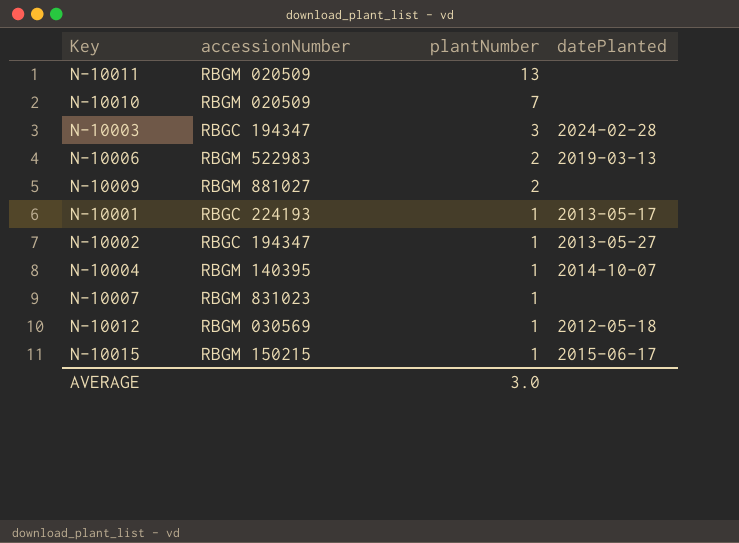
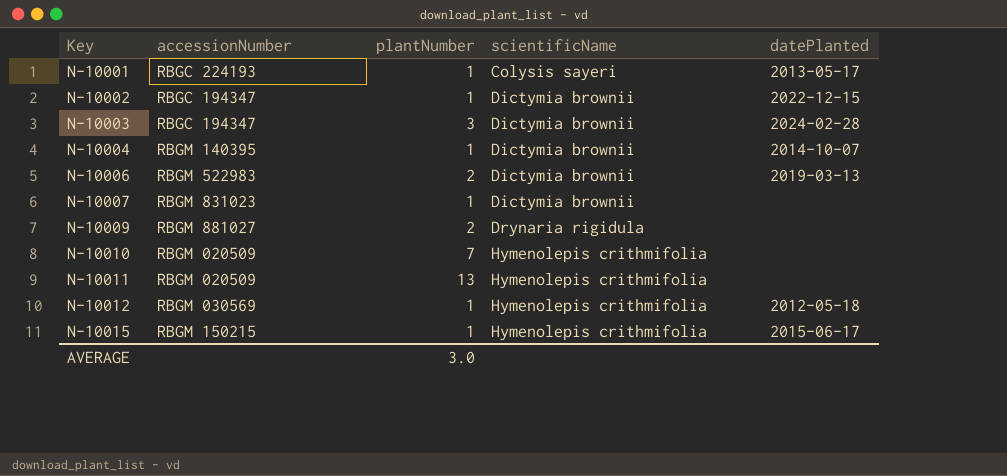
row order: plantNumber descending -> Key ascending
column scientificName | position: none -> 4
N-10002 | datePlanted: 2013-05-27 -> 2022-12-15

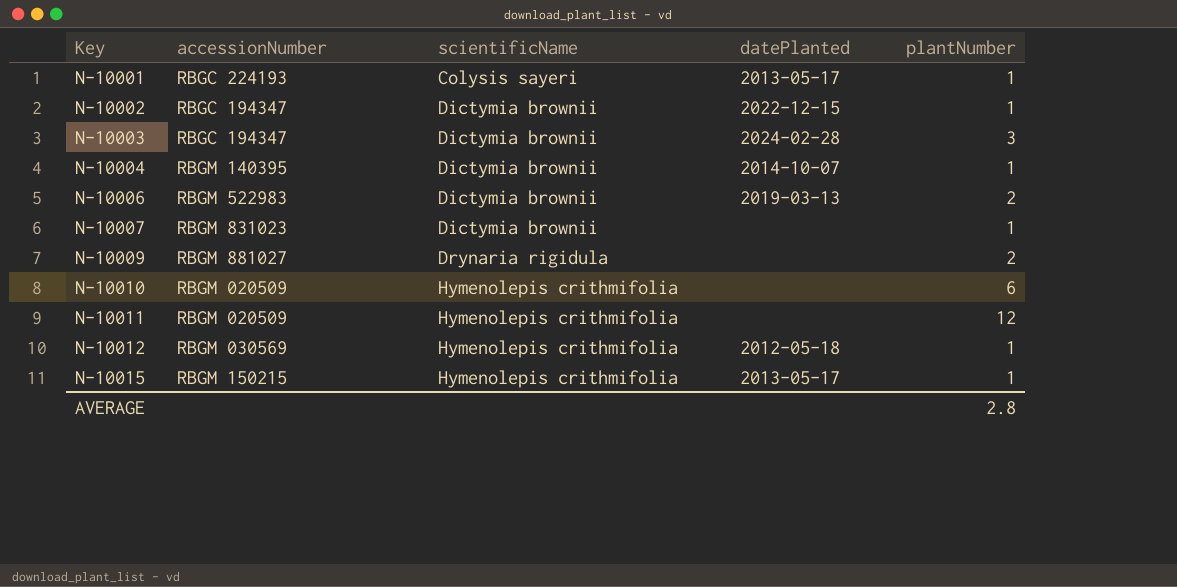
column plantNumber | position: 3 -> 5
N-10010 | plantNumber: 7 -> 6
N-10011 | plantNumber: 13 -> 12
N-10015 | datePlanted: 2015-06-17 -> 2013-05-17
AVERAGE | plantNumber: 3.0 -> 2.8

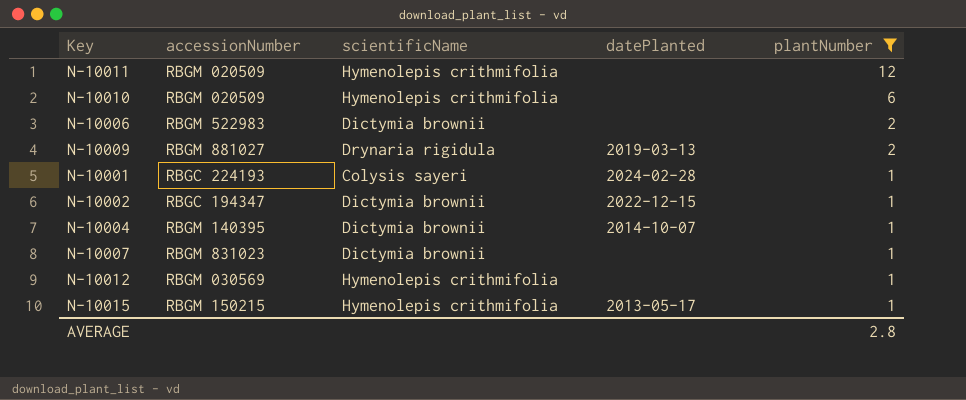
filter: none -> plantNumber != 3
row order: Key ascending -> plantNumber descending
N-10006 | datePlanted: 2019-03-13 -> none
N-10009 | datePlanted: none -> 2019-03-13
N-10001 | datePlanted: 2013-05-17 -> 2024-02-28
N-10012 | datePlanted: 2012-05-18 -> none

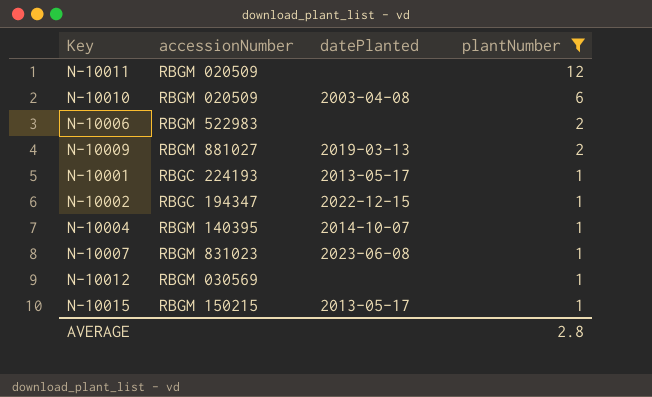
column scientificName | position: 3 -> none
N-10010 | datePlanted: none -> 2003-04-08
N-10001 | datePlanted: 2024-02-28 -> 2013-05-17
N-10007 | datePlanted: none -> 2023-06-08

